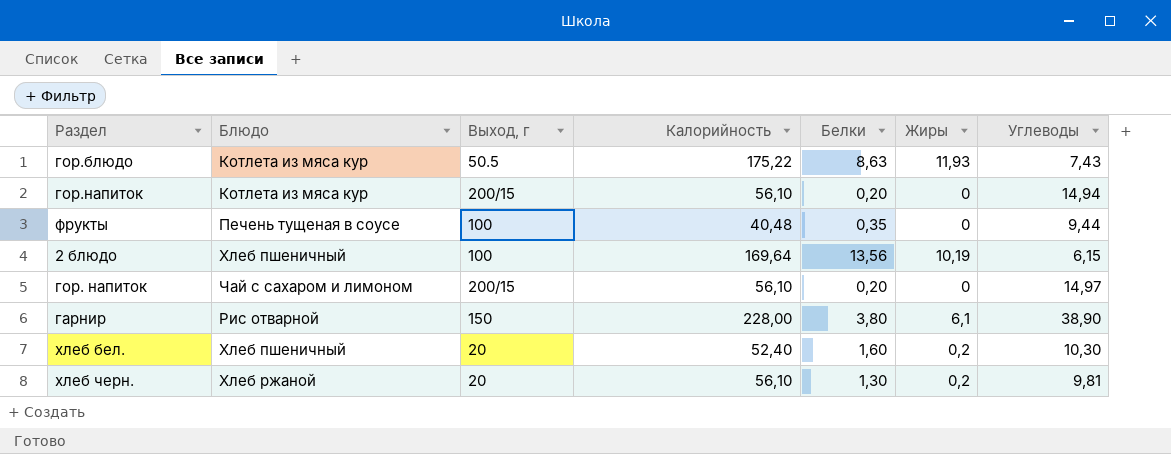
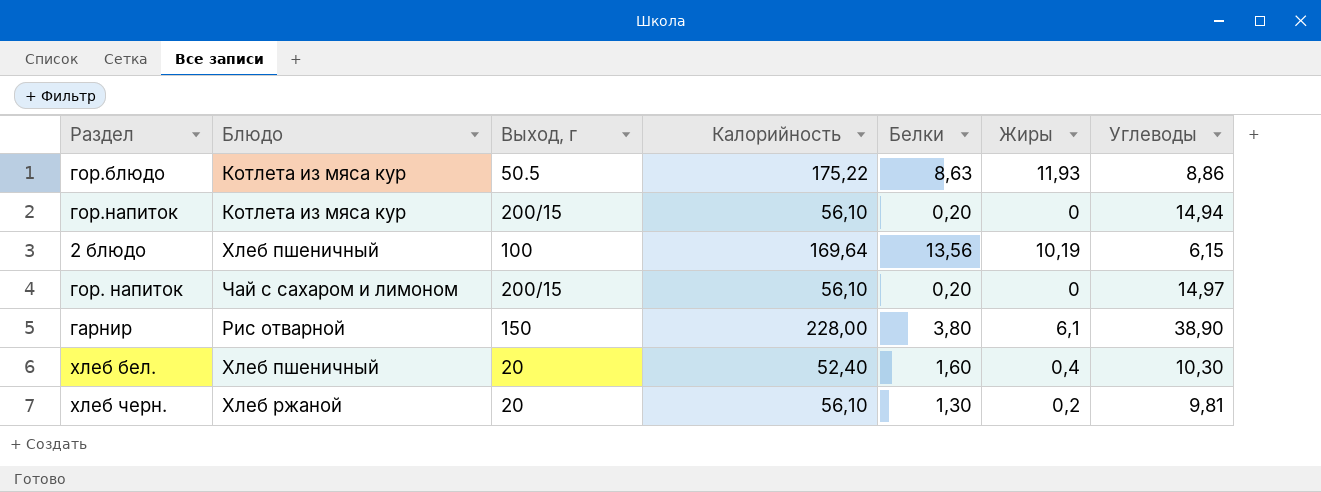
row фрукты: Печень тущеная в соусе | 100 | 40,48 | 0,35 | 0 | 9,44 -> none
гор.блюдо | Углеводы: 7,43 -> 8,86
хлеб бел. | Жиры: 0,2 -> 0,4

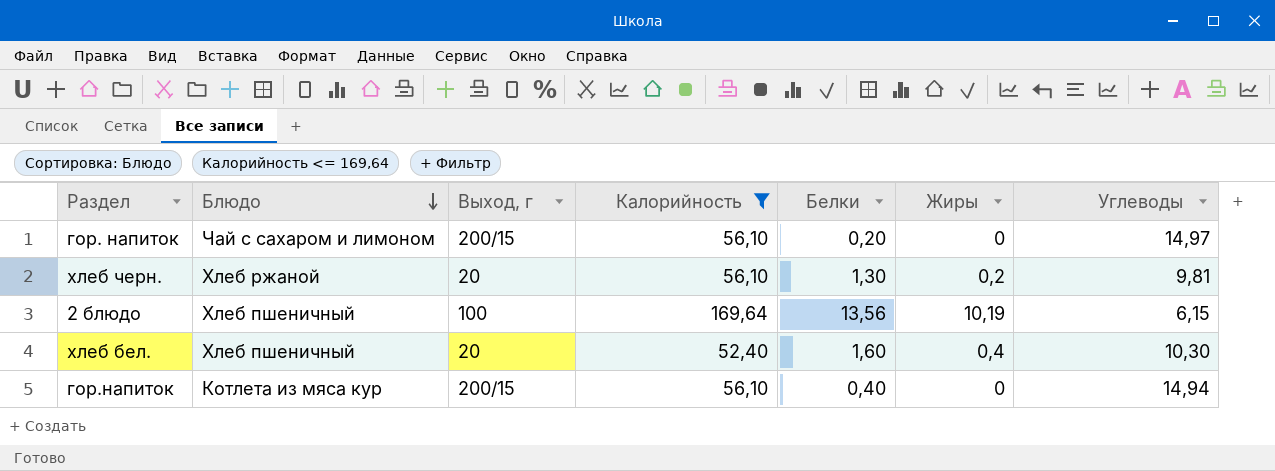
filter: none -> Калорийность <= 169,64
row order: none -> Блюдо descending
гор.напиток | Белки: 0,20 -> 0,40

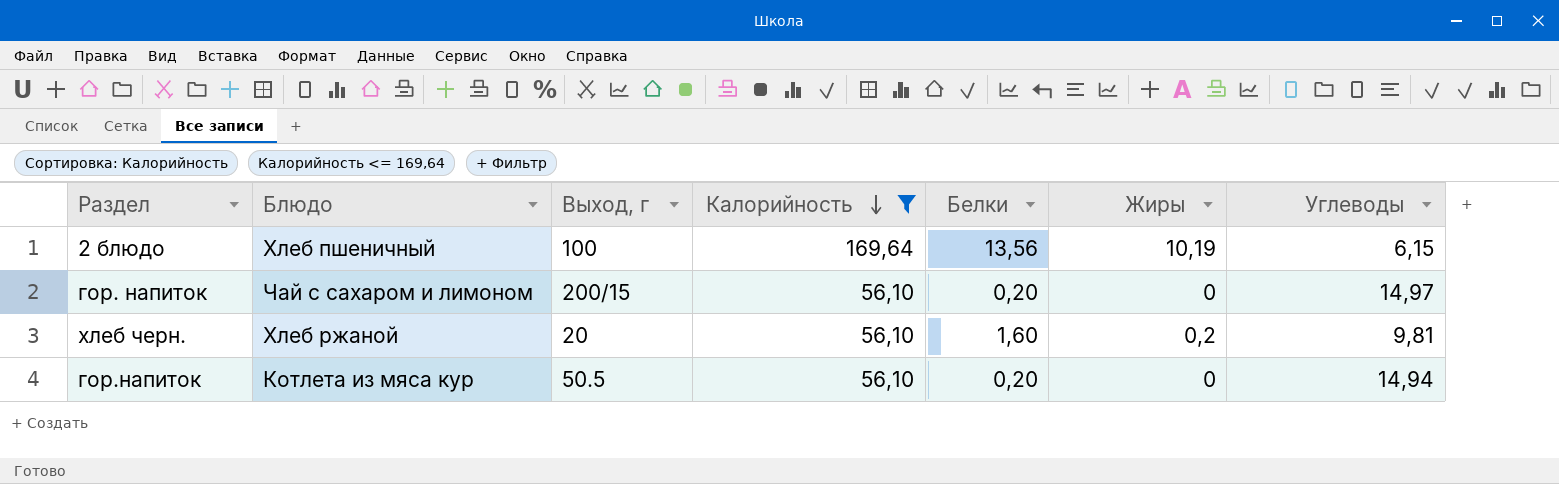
row order: Блюдо descending -> Калорийность descending
row хлеб бел.: Хлеб пшеничный | 20 | 52,40 | 1,60 | 0,4 | 10,30 -> none
хлеб черн. | Белки: 1,30 -> 1,60
гор.напиток | Выход, г: 200/15 -> 50.5
гор.напиток | Белки: 0,40 -> 0,20

